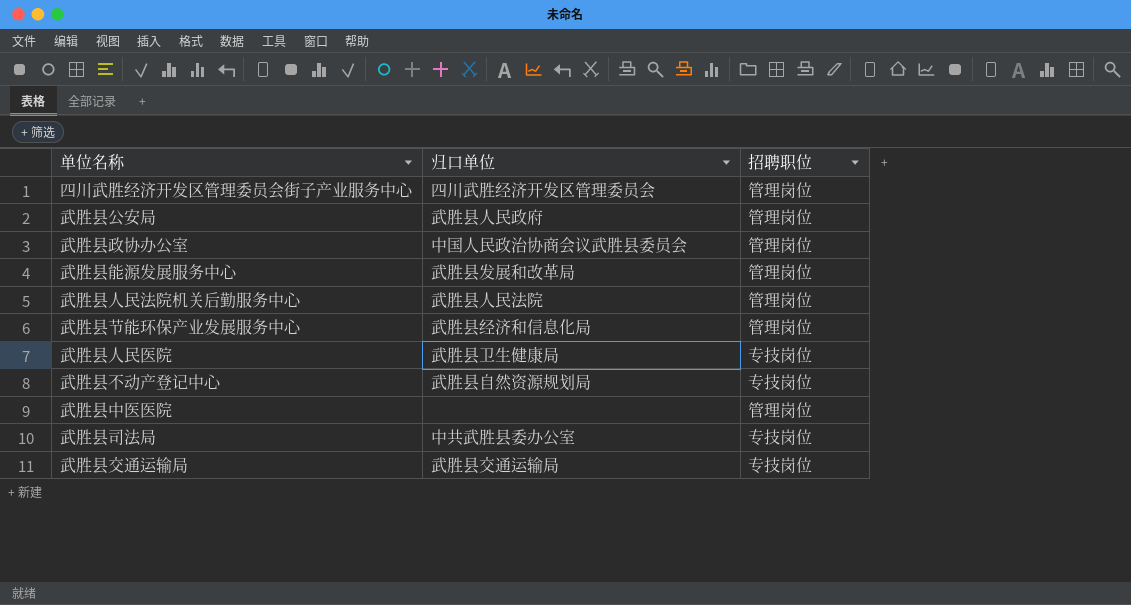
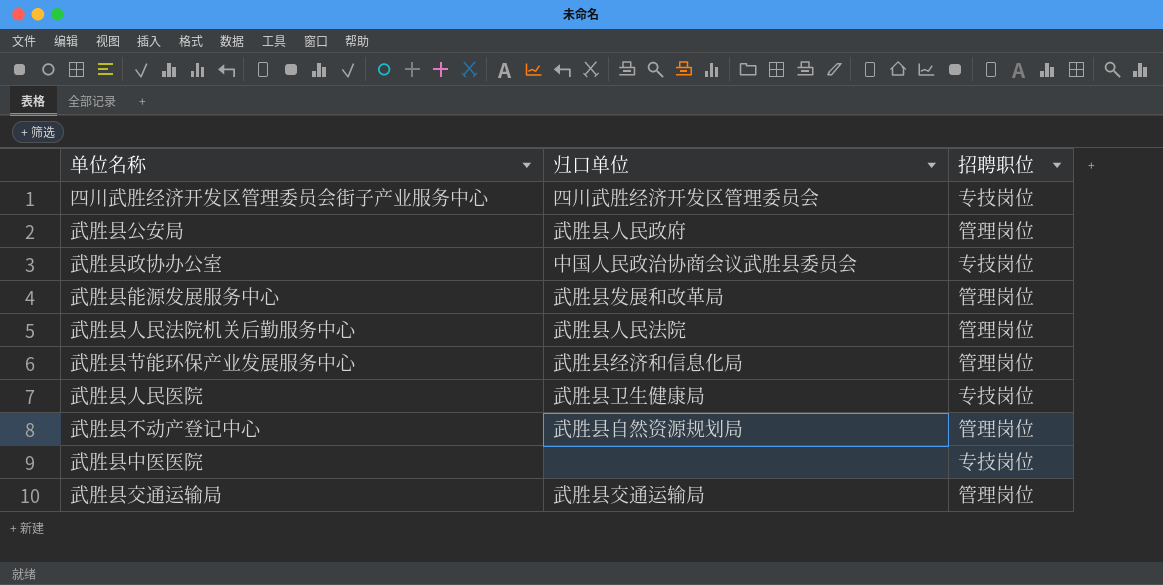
row 武胜县司法局: 中共武胜县委办公室 | 专技岗位 -> none
四川武胜经济开发区管理委员会街子产业服务中心 | 招聘职位: 管理岗位 -> 专技岗位
武胜县政协办公室 | 招聘职位: 管理岗位 -> 专技岗位
武胜县不动产登记中心 | 招聘职位: 专技岗位 -> 管理岗位
武胜县中医医院 | 招聘职位: 管理岗位 -> 专技岗位
武胜县交通运输局 | 招聘职位: 专技岗位 -> 管理岗位

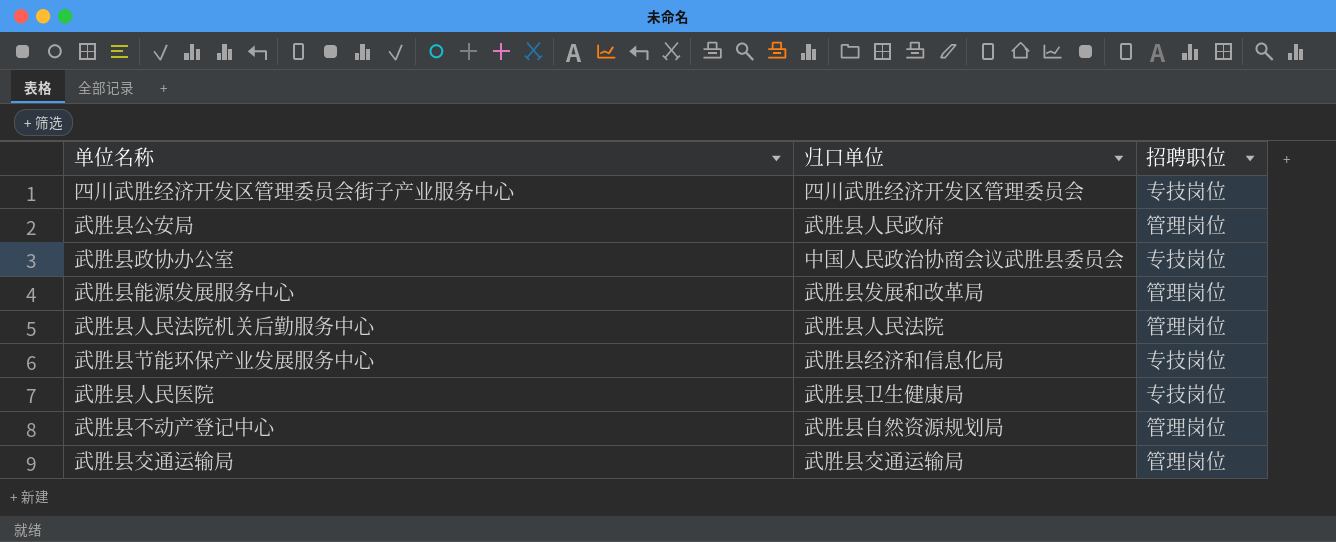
row 武胜县中医医院: none | 专技岗位 -> none
武胜县节能环保产业发展服务中心 | 招聘职位: 管理岗位 -> 专技岗位

